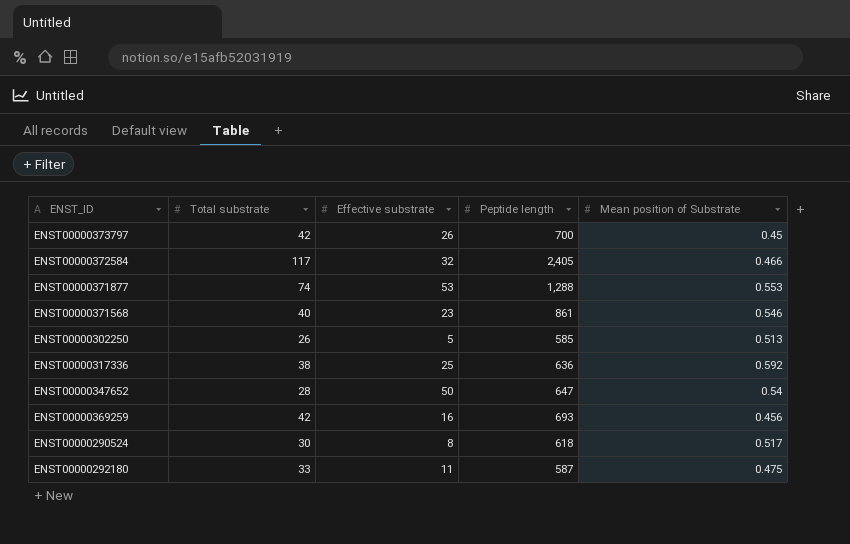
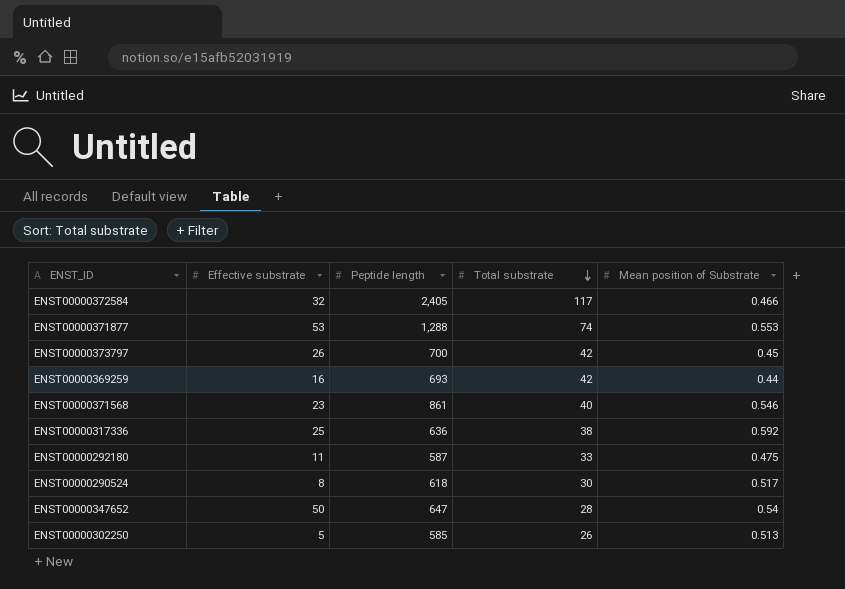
row order: none -> Total substrate descending
column Total substrate | position: 2 -> 4
ENST00000369259 | Mean position of Substrate: 0.456 -> 0.44

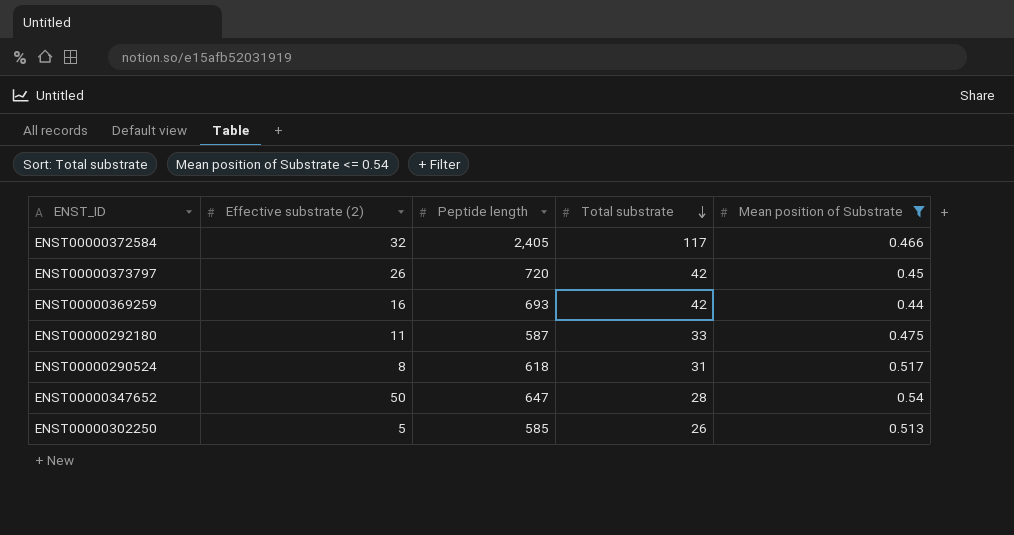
filter: none -> Mean position of Substrate <= 0.54
column name: Effective substrate -> Effective substrate (2)
ENST00000373797 | Peptide length: 700 -> 720
ENST00000290524 | Total substrate: 30 -> 31

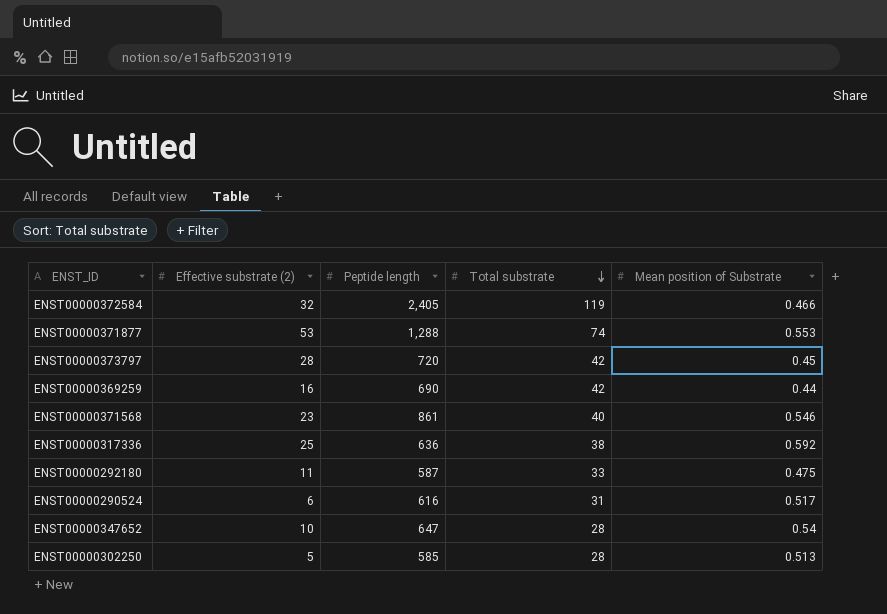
filter: Mean position of Substrate <= 0.54 -> none
ENST00000372584 | Total substrate: 117 -> 119
ENST00000373797 | Effective substrate (2): 26 -> 28
ENST00000369259 | Peptide length: 693 -> 690
ENST00000290524 | Effective substrate (2): 8 -> 6
ENST00000290524 | Peptide length: 618 -> 616
ENST00000347652 | Effective substrate (2): 50 -> 10
ENST00000302250 | Total substrate: 26 -> 28

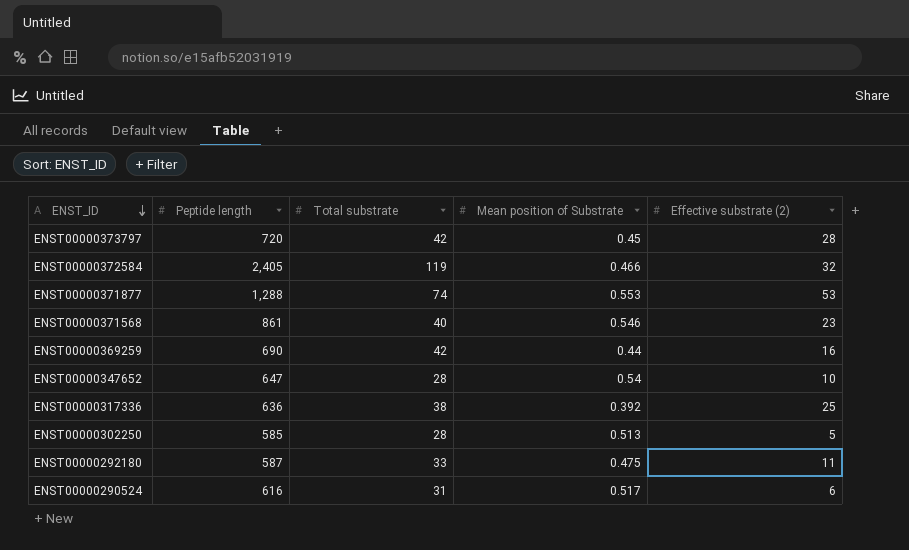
row order: Total substrate descending -> ENST_ID descending
column Effective substrate (2) | position: 2 -> 5
ENST00000317336 | Mean position of Substrate: 0.592 -> 0.392

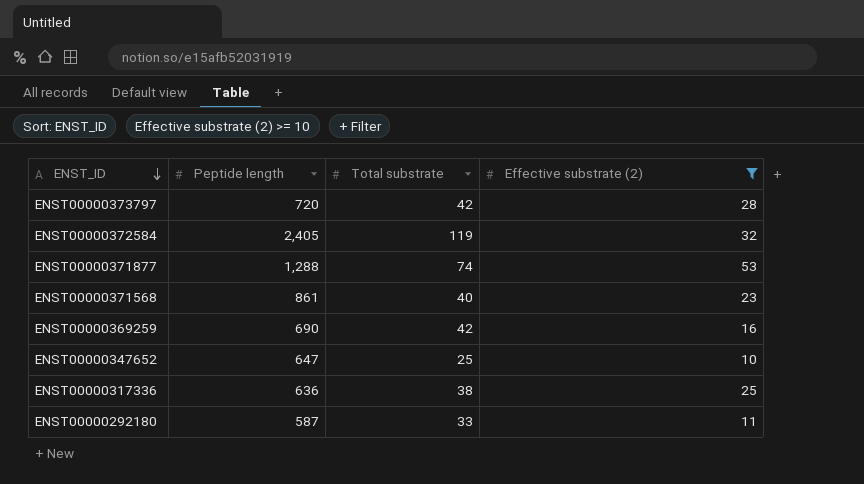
filter: none -> Effective substrate (2) >= 10
column Mean position of Substrate | position: 4 -> none
ENST00000347652 | Total substrate: 28 -> 25

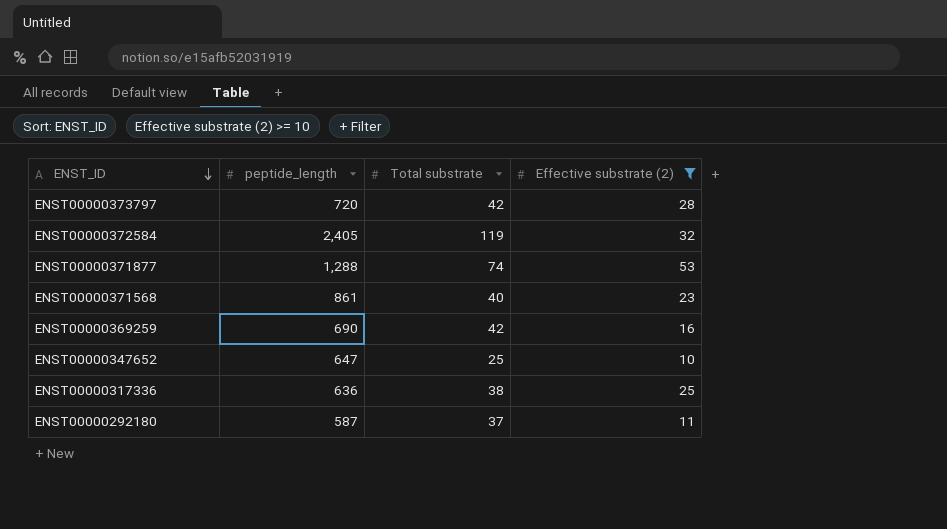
column name: Peptide length -> peptide_length
ENST00000292180 | Total substrate: 33 -> 37

